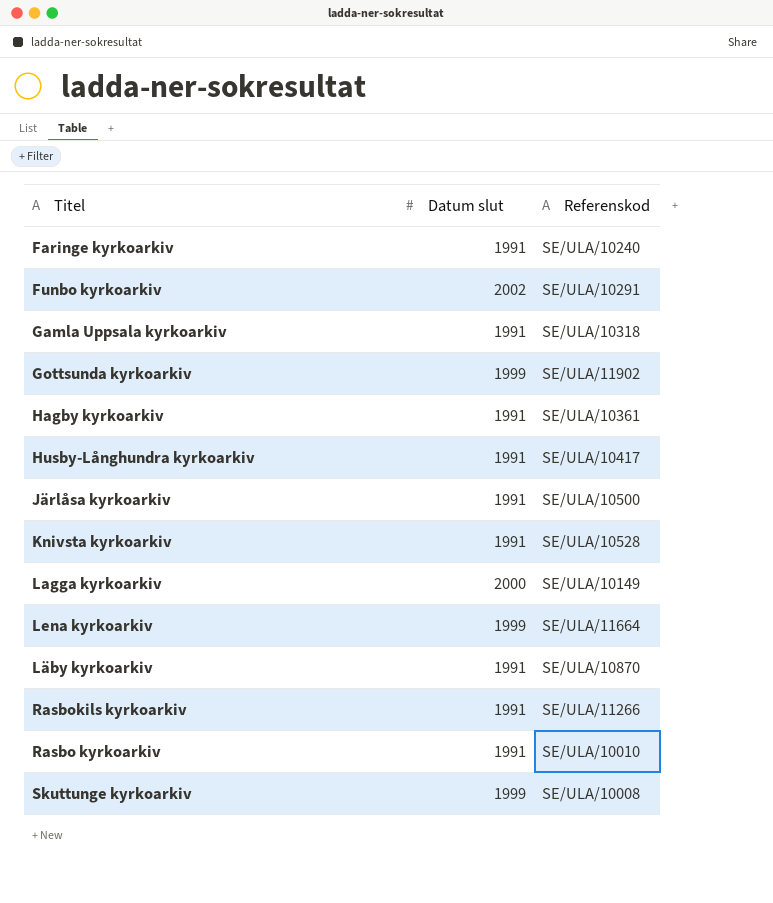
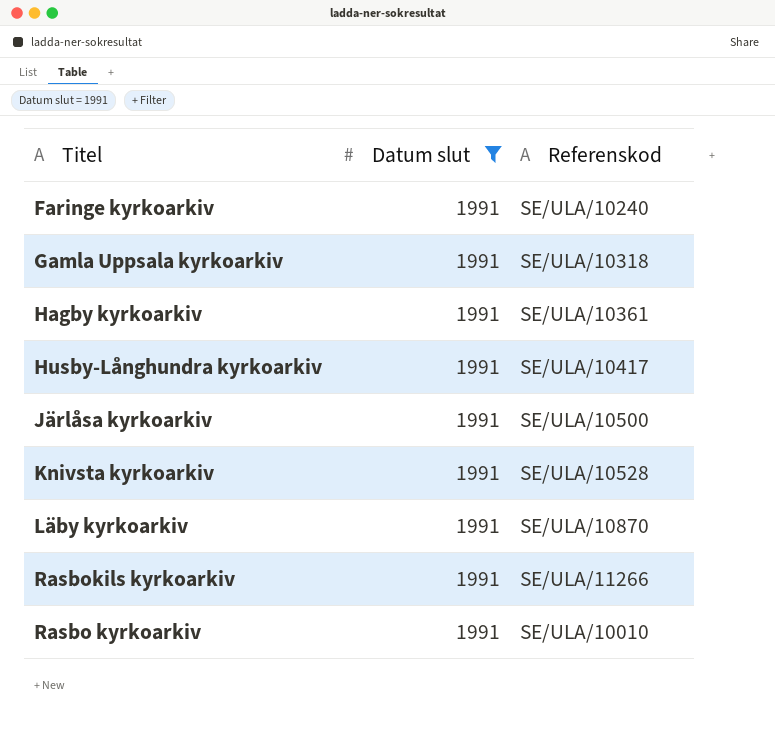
filter: none -> Datum slut = 1991

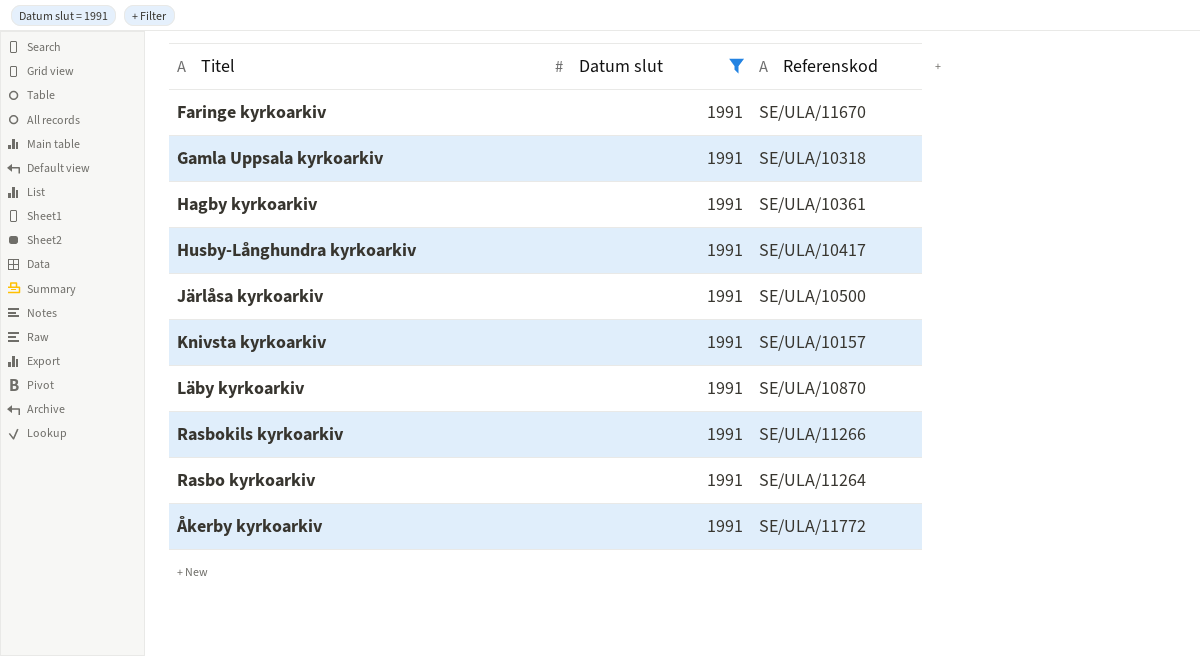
Faringe kyrkoarkiv | Referenskod: SE/ULA/10240 -> SE/ULA/11670
Knivsta kyrkoarkiv | Referenskod: SE/ULA/10528 -> SE/ULA/10157
Rasbo kyrkoarkiv | Referenskod: SE/ULA/10010 -> SE/ULA/11264
row Åkerby kyrkoarkiv: none -> 1991 | SE/ULA/11772

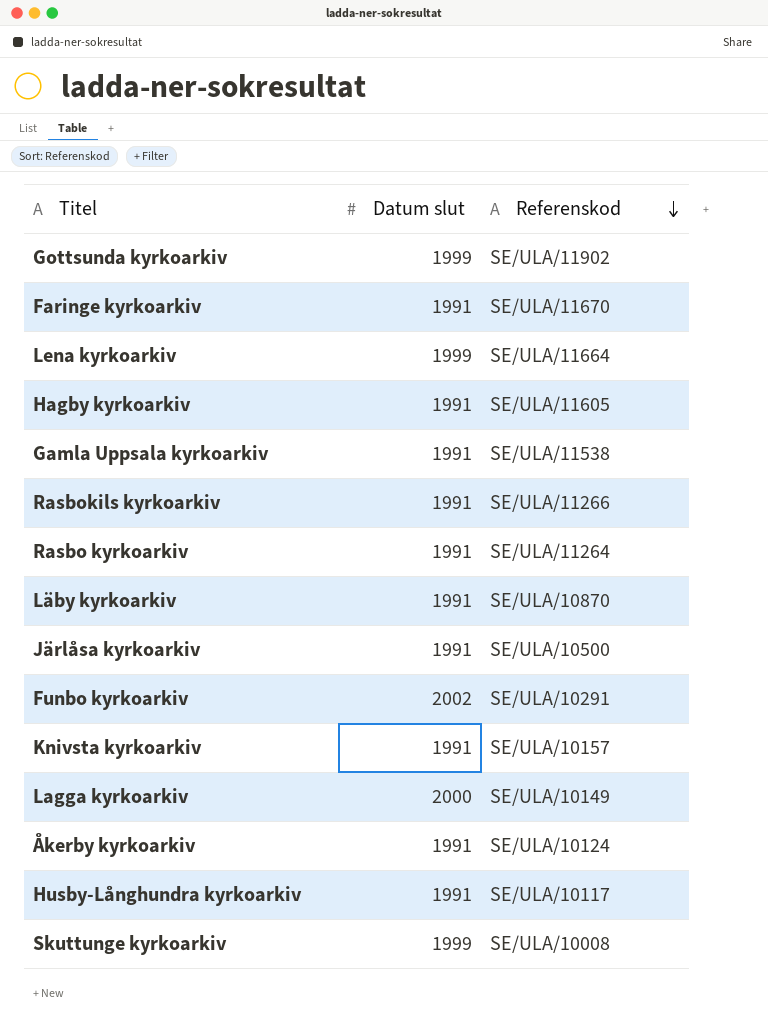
filter: Datum slut = 1991 -> none
row order: none -> Referenskod descending
Hagby kyrkoarkiv | Referenskod: SE/ULA/10361 -> SE/ULA/11605
Gamla Uppsala kyrkoarkiv | Referenskod: SE/ULA/10318 -> SE/ULA/11538
Åkerby kyrkoarkiv | Referenskod: SE/ULA/11772 -> SE/ULA/10124
Husby-Långhundra kyrkoarkiv | Referenskod: SE/ULA/10417 -> SE/ULA/10117

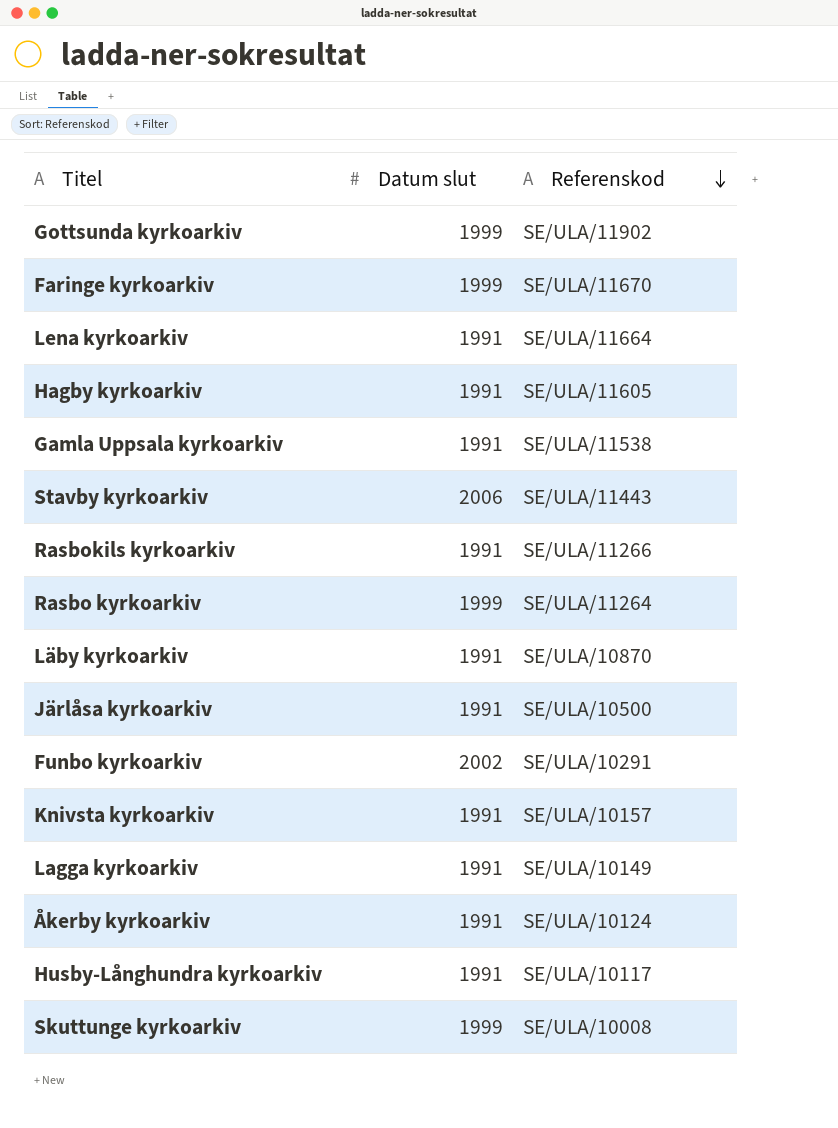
Faringe kyrkoarkiv | Datum slut: 1991 -> 1999
Lena kyrkoarkiv | Datum slut: 1999 -> 1991
row Stavby kyrkoarkiv: none -> 2006 | SE/ULA/11443
Rasbo kyrkoarkiv | Datum slut: 1991 -> 1999
Lagga kyrkoarkiv | Datum slut: 2000 -> 1991

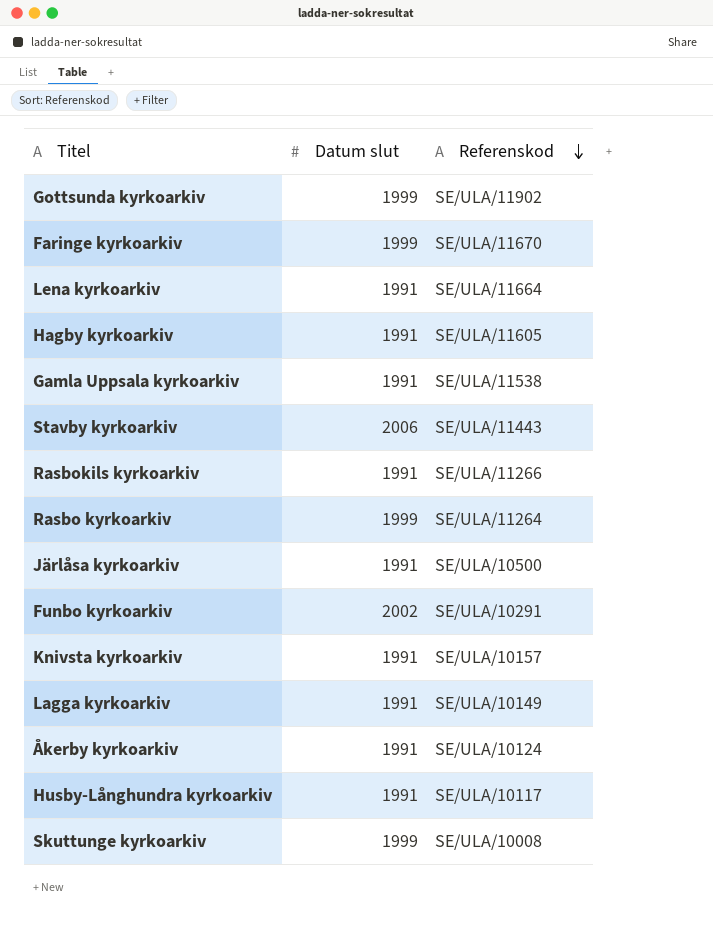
row Läby kyrkoarkiv: 1991 | SE/ULA/10870 -> none

